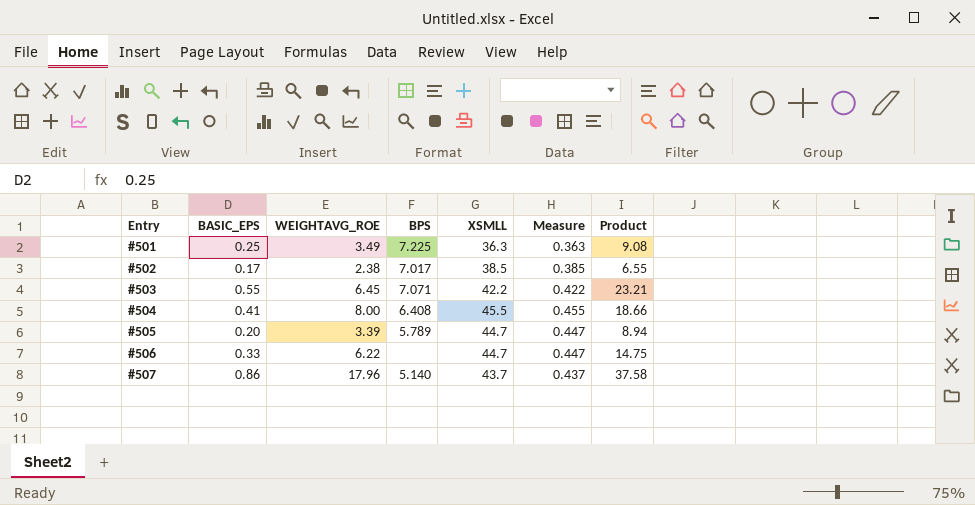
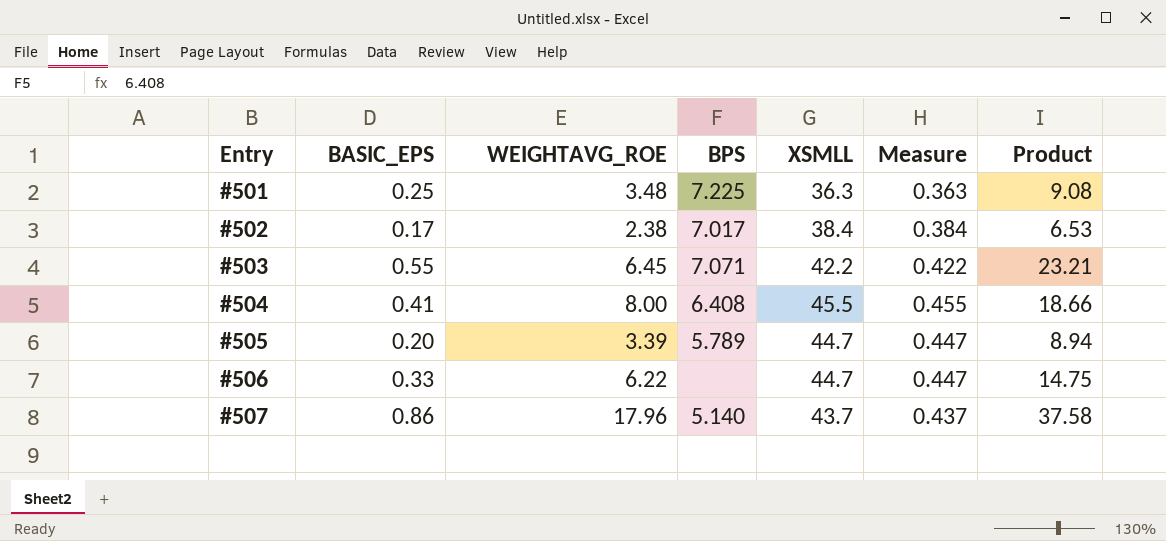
#501 | WEIGHTAVG_ROE: 3.49 -> 3.48
#502 | XSMLL: 38.5 -> 38.4
#502 | Measure: 0.385 -> 0.384
#502 | Product: 6.55 -> 6.53

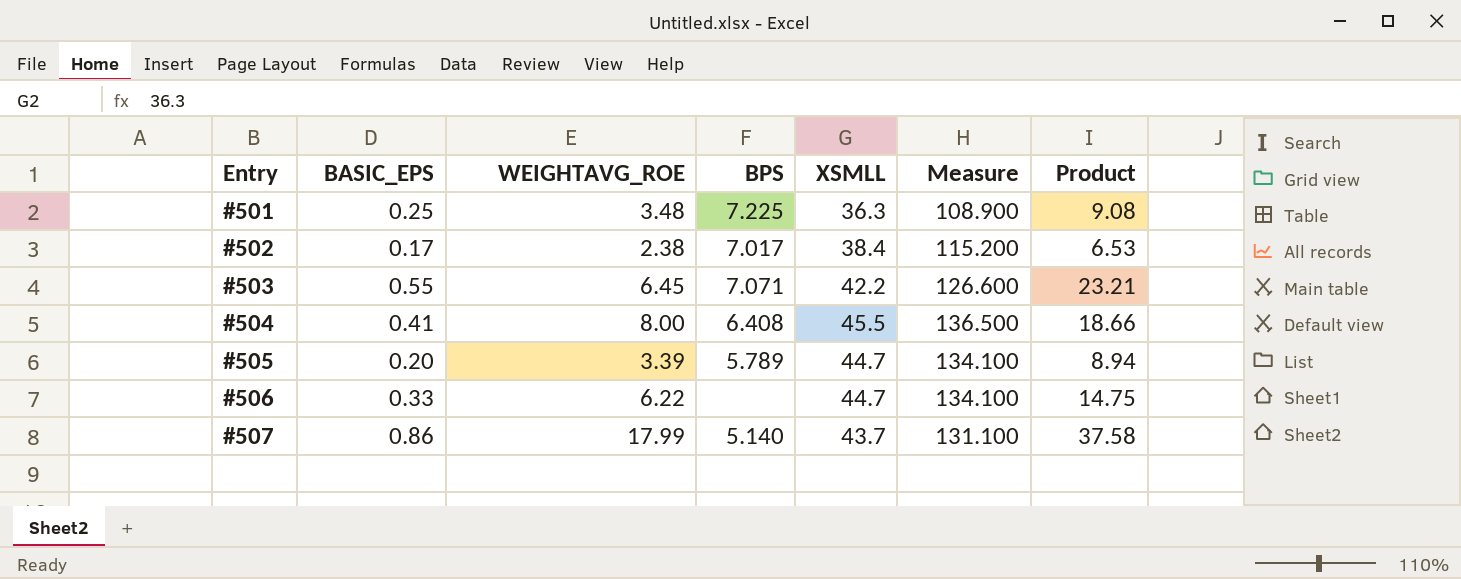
column Measure | formula: [XSMLL] * 0.01 -> [XSMLL] * 3
#507 | WEIGHTAVG_ROE: 17.96 -> 17.99

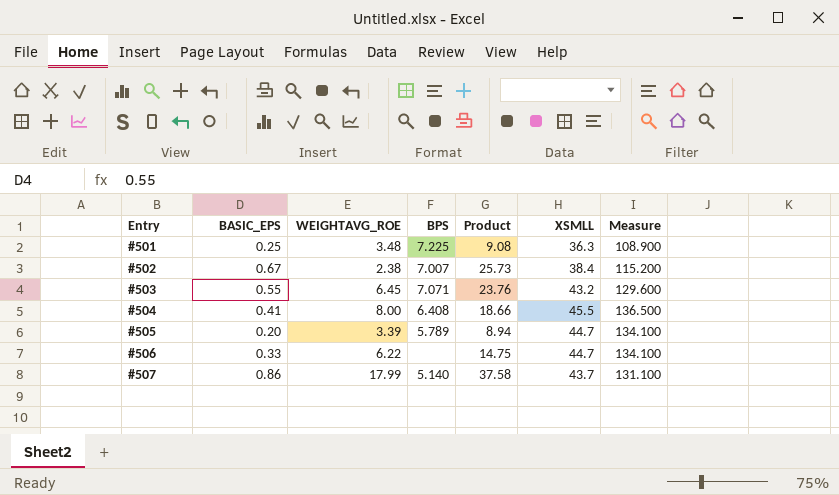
column Product | position: 7 -> 5
#502 | BASIC_EPS: 0.17 -> 0.67
#502 | BPS: 7.017 -> 7.007
#502 | Product: 6.53 -> 25.73
#503 | Product: 23.21 -> 23.76
#503 | XSMLL: 42.2 -> 43.2
#503 | Measure: 126.600 -> 129.600

